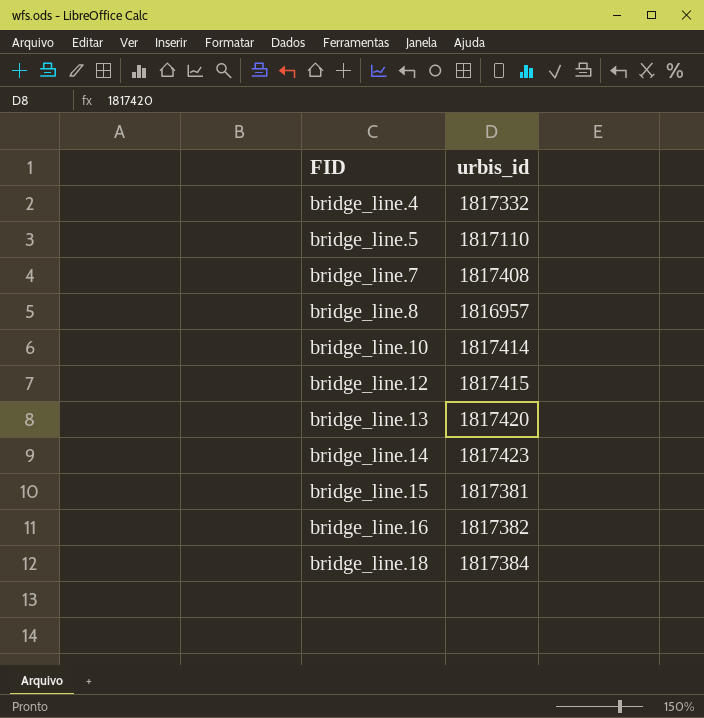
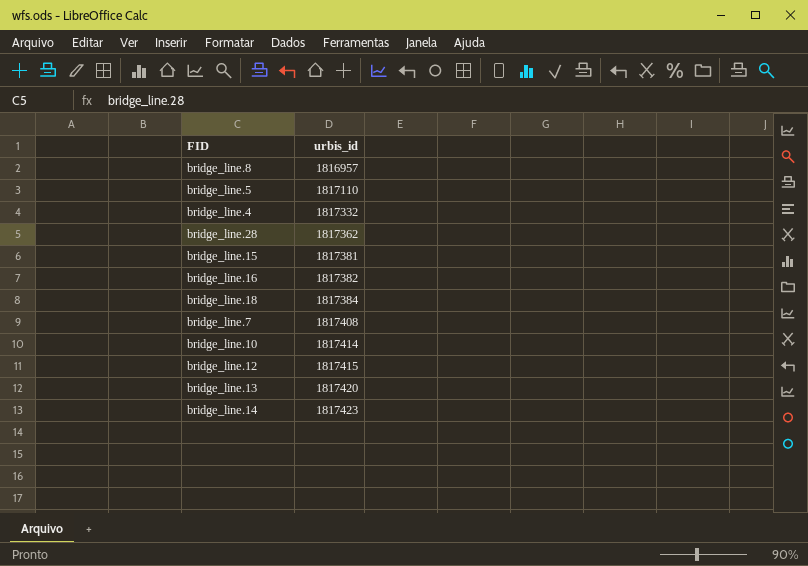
row order: FID ascending -> urbis_id ascending
row bridge_line.28: none -> 1817362

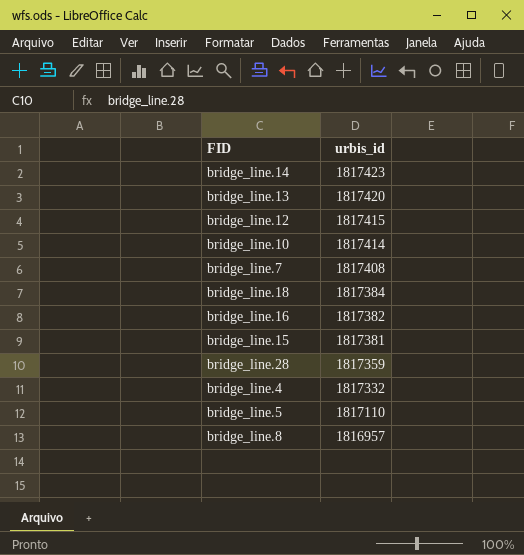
row order: urbis_id ascending -> urbis_id descending
bridge_line.28 | urbis_id: 1817362 -> 1817359

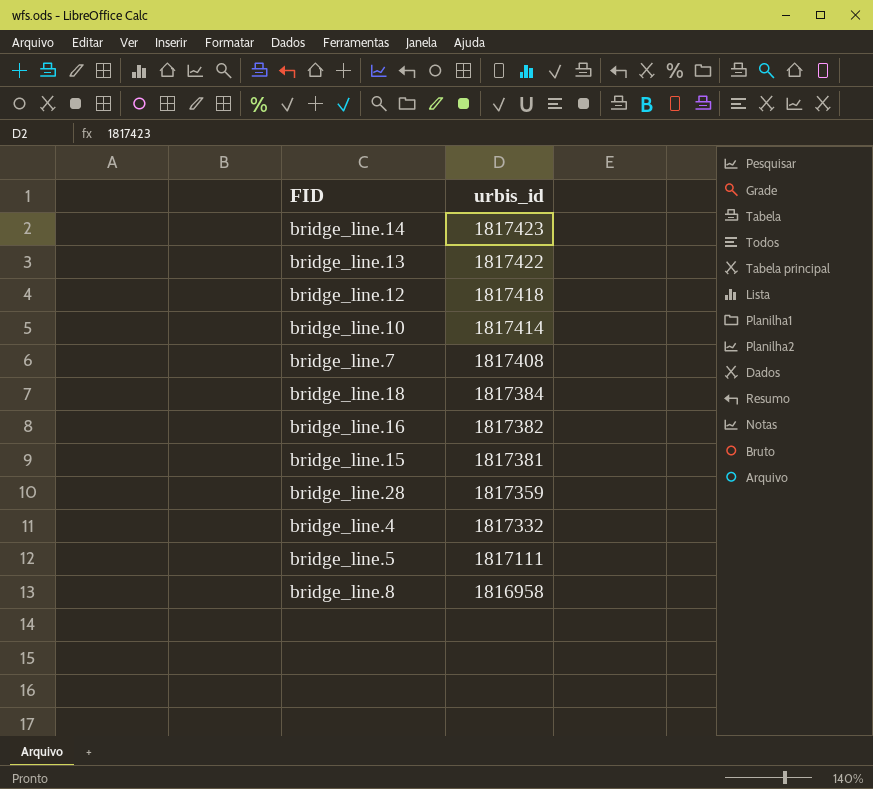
bridge_line.13 | urbis_id: 1817420 -> 1817422
bridge_line.12 | urbis_id: 1817415 -> 1817418
bridge_line.5 | urbis_id: 1817110 -> 1817111
bridge_line.8 | urbis_id: 1816957 -> 1816958

